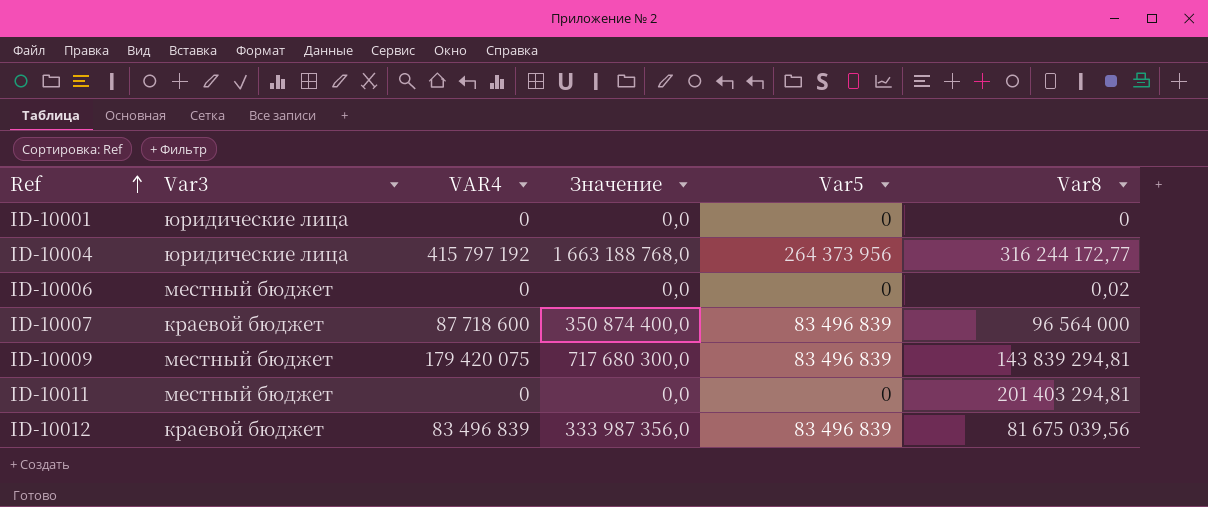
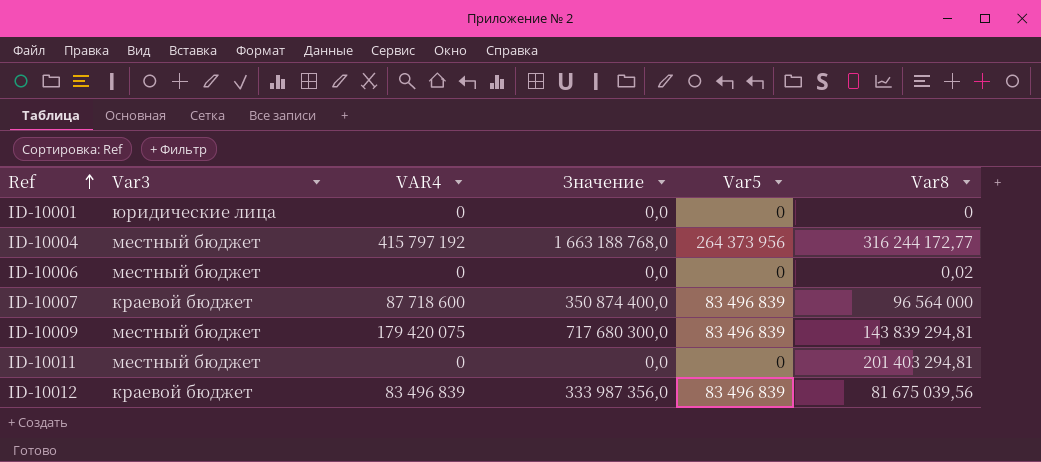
ID-10004 | Var3: юридические лица -> местный бюджет

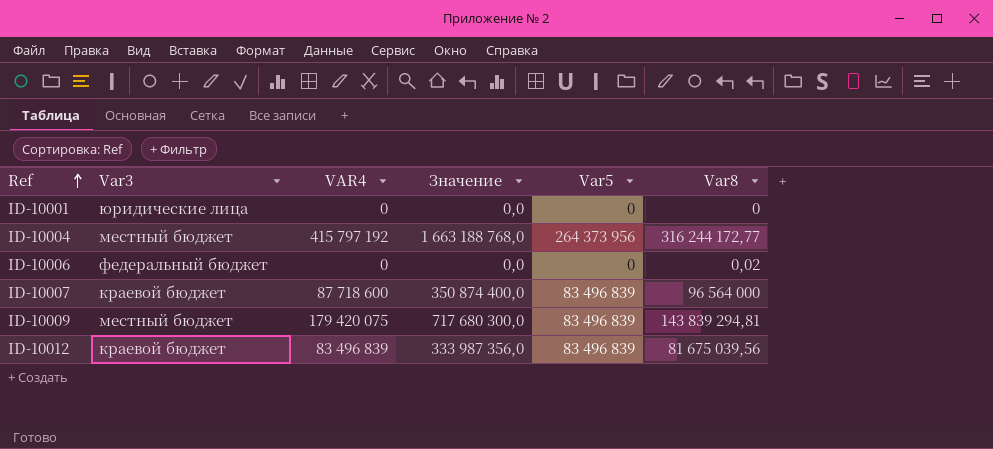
row ID-10011: местный бюджет | 0 | 0,0 | 0 | 201 403 294,81 -> none
ID-10006 | Var3: местный бюджет -> федеральный бюджет

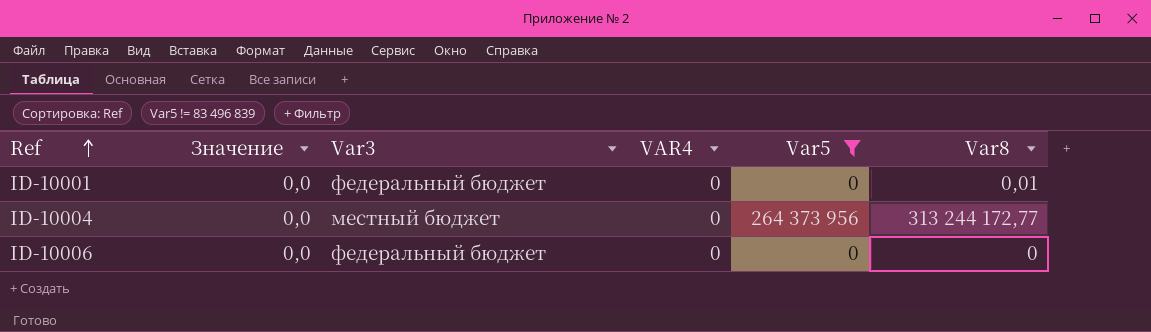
filter: none -> Var5 != 83 496 839
column Значение | position: 4 -> 2
ID-10001 | Var3: юридические лица -> федеральный бюджет
ID-10001 | Var8: 0 -> 0,01
ID-10004 | Значение: 1 663 188 768,0 -> 0,0
ID-10004 | VAR4: 415 797 192 -> 0
ID-10004 | Var8: 316 244 172,77 -> 313 244 172,77
ID-10006 | Var8: 0,02 -> 0

